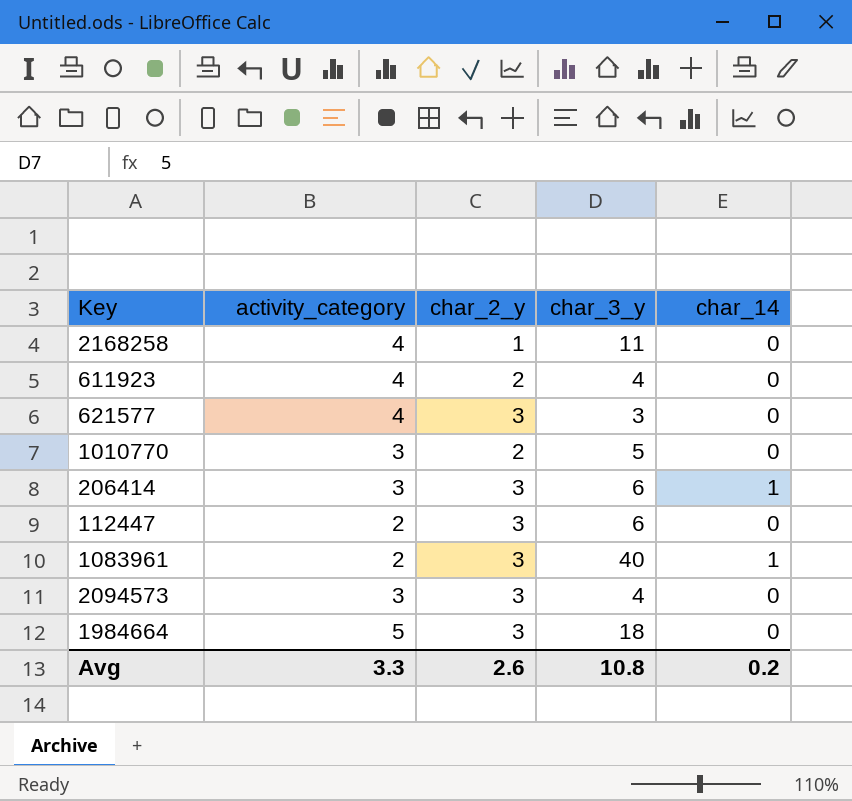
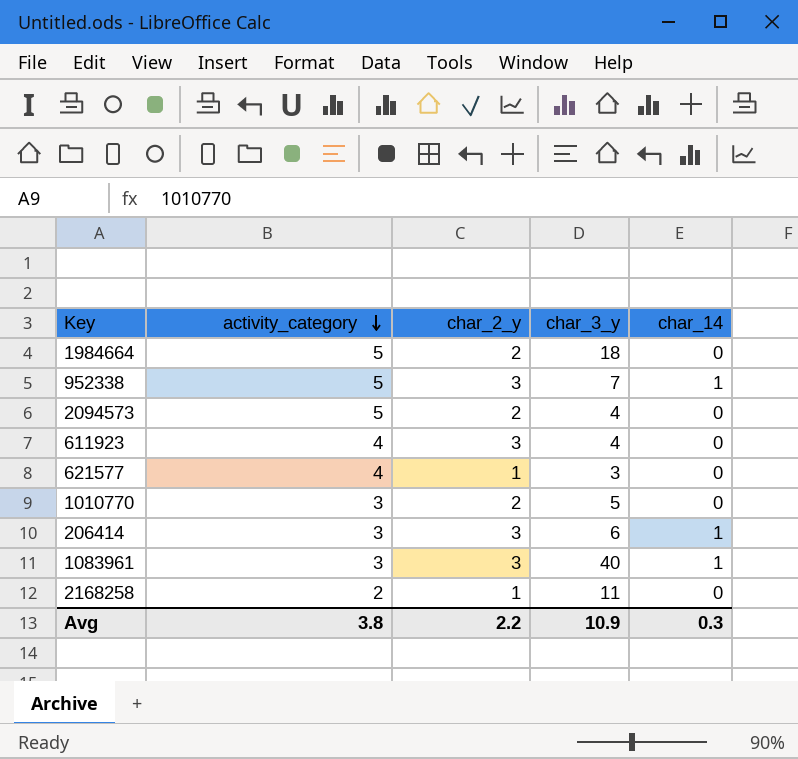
row order: none -> activity_category descending
row 112447: 2 | 3 | 6 | 0 -> none
1984664 | char_2_y: 3 -> 2
row 952338: none -> 5 | 3 | 7 | 1
2094573 | activity_category: 3 -> 5
2094573 | char_2_y: 3 -> 2
611923 | char_2_y: 2 -> 3
621577 | char_2_y: 3 -> 1
1083961 | activity_category: 2 -> 3
2168258 | activity_category: 4 -> 2
Avg | activity_category: 3.3 -> 3.8
Avg | char_2_y: 2.6 -> 2.2
Avg | char_3_y: 10.8 -> 10.9
Avg | char_14: 0.2 -> 0.3

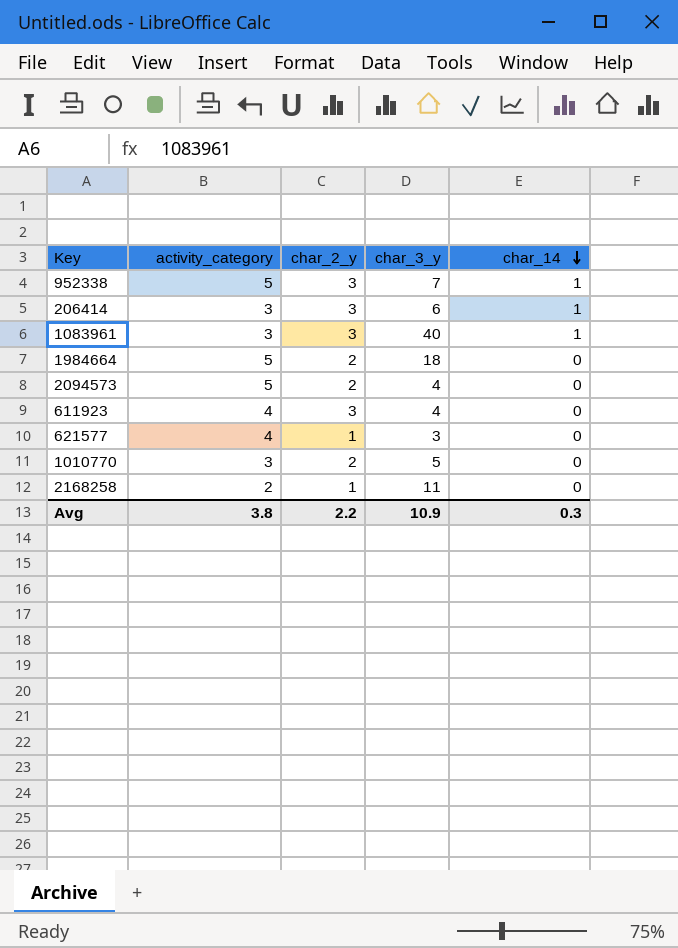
row order: activity_category descending -> char_14 descending

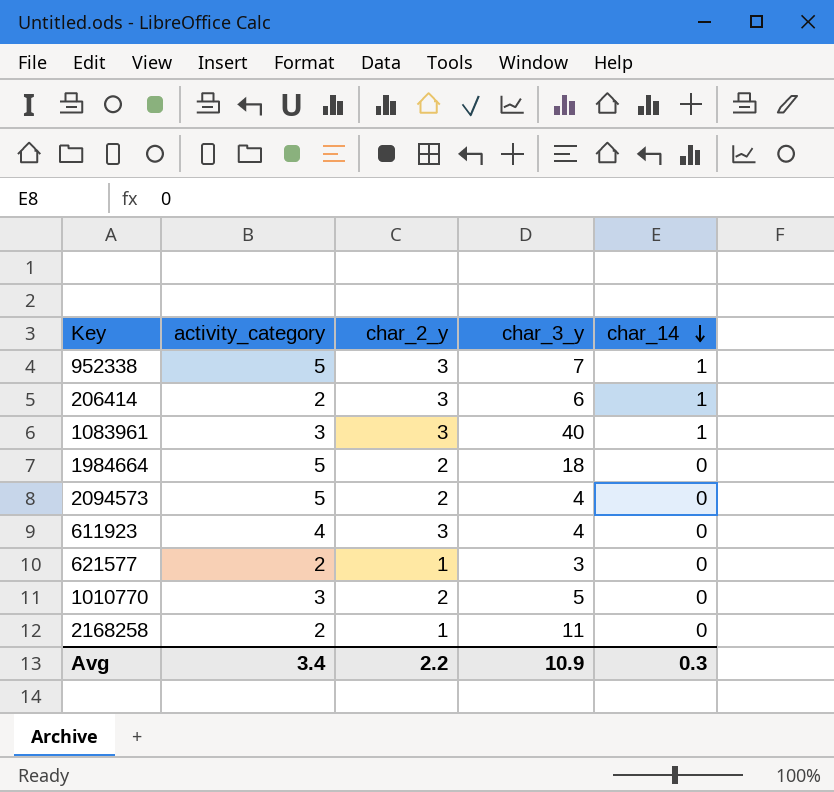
206414 | activity_category: 3 -> 2
621577 | activity_category: 4 -> 2
Avg | activity_category: 3.8 -> 3.4

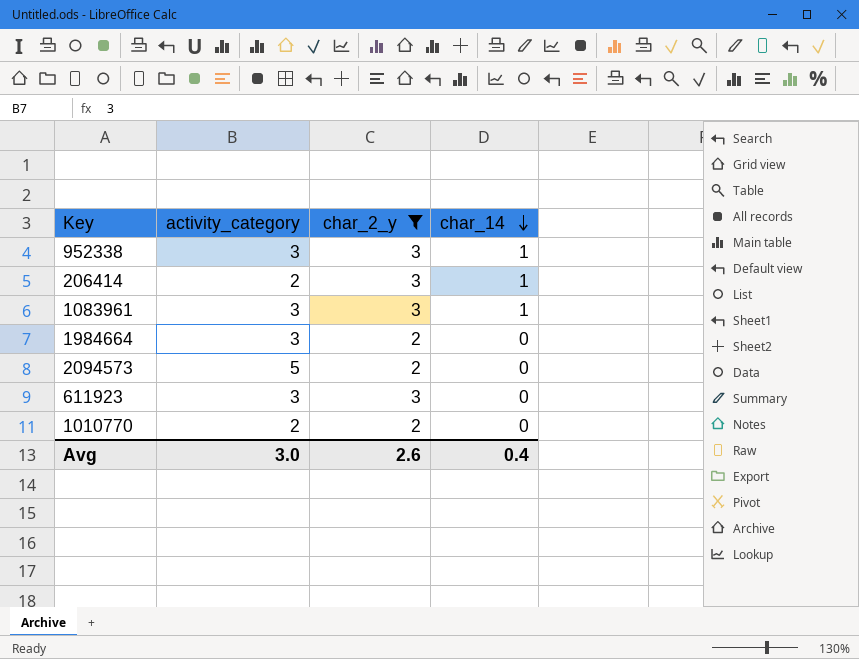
filter: none -> char_2_y != 1
column char_3_y | position: 4 -> none
952338 | activity_category: 5 -> 3
1984664 | activity_category: 5 -> 3
611923 | activity_category: 4 -> 3
1010770 | activity_category: 3 -> 2
Avg | activity_category: 3.4 -> 3.0
Avg | char_2_y: 2.2 -> 2.6
Avg | char_14: 0.3 -> 0.4

